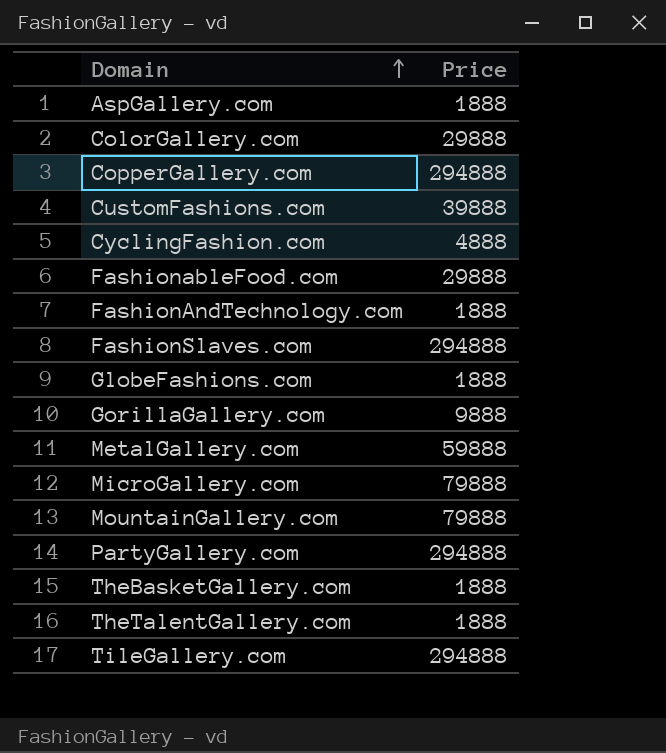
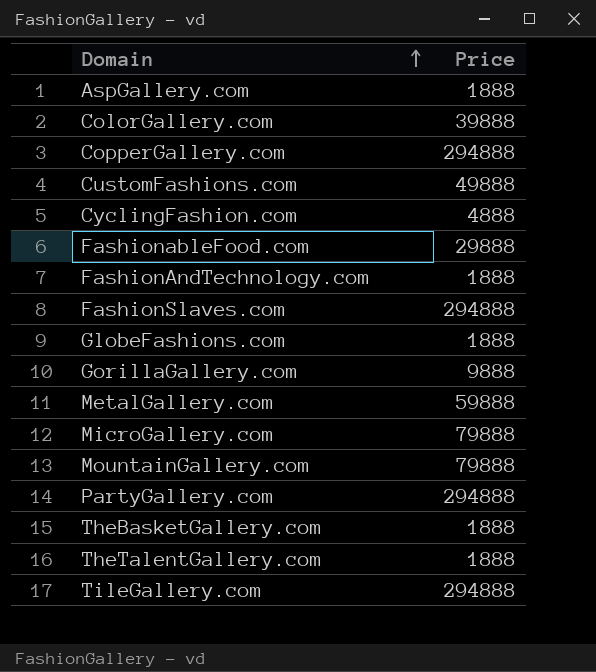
ColorGallery.com | Price: 29888 -> 39888
CustomFashions.com | Price: 39888 -> 49888

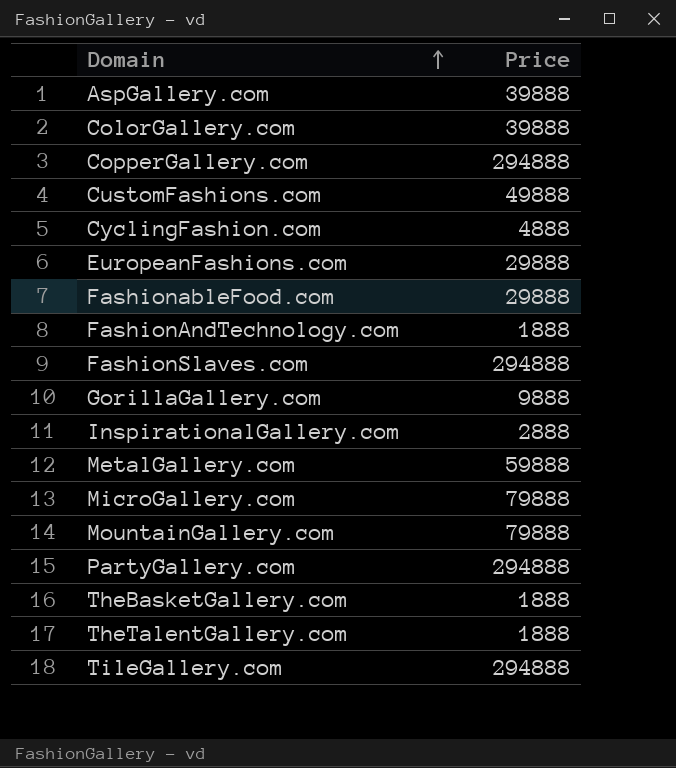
row GlobeFashions.com: 1888 -> none
AspGallery.com | Price: 1888 -> 39888
row EuropeanFashions.com: none -> 29888
row InspirationalGallery.com: none -> 2888

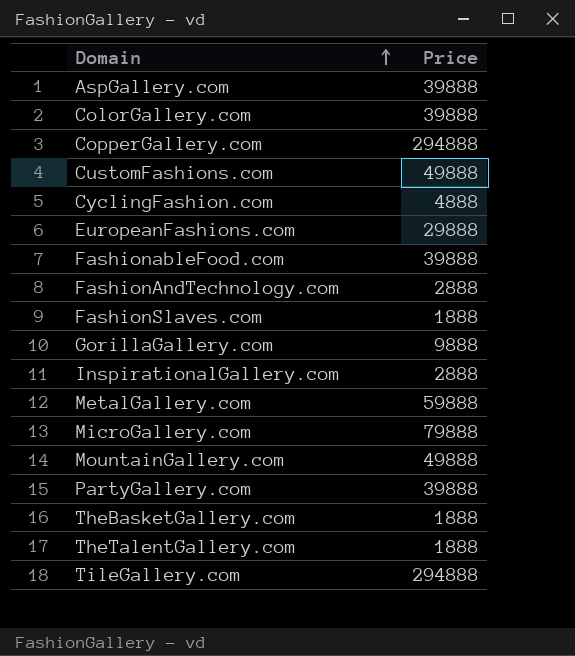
FashionableFood.com | Price: 29888 -> 39888
FashionAndTechnology.com | Price: 1888 -> 2888
FashionSlaves.com | Price: 294888 -> 1888
MountainGallery.com | Price: 79888 -> 49888
PartyGallery.com | Price: 294888 -> 39888

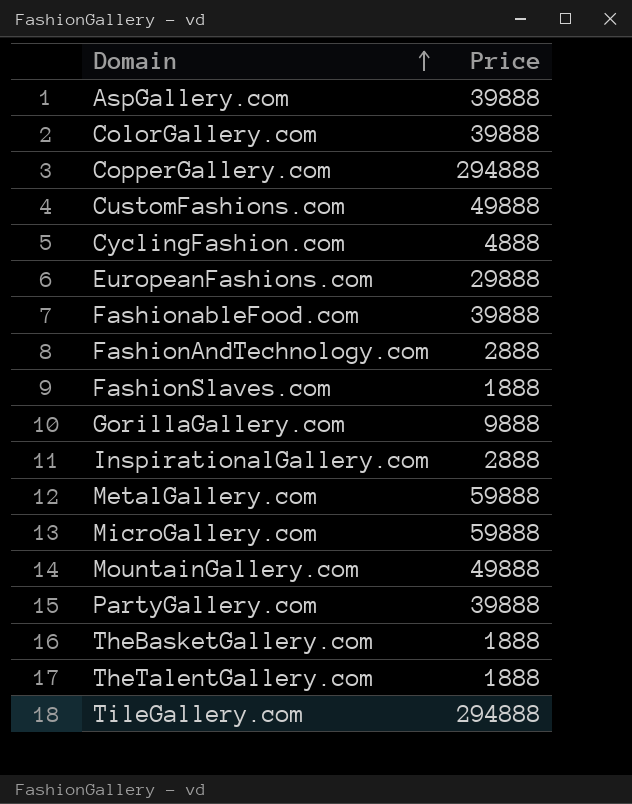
MicroGallery.com | Price: 79888 -> 59888

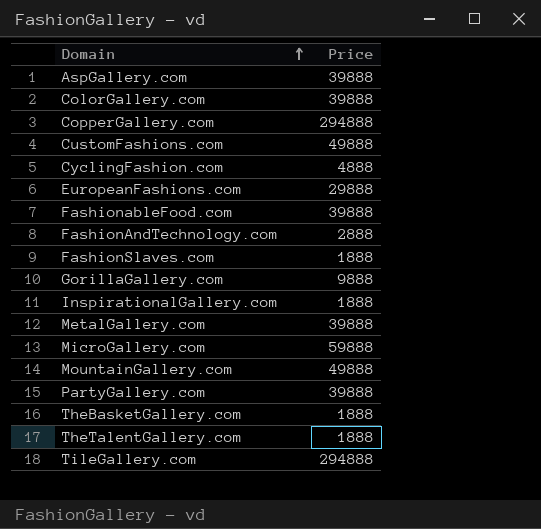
InspirationalGallery.com | Price: 2888 -> 1888
MetalGallery.com | Price: 59888 -> 39888

